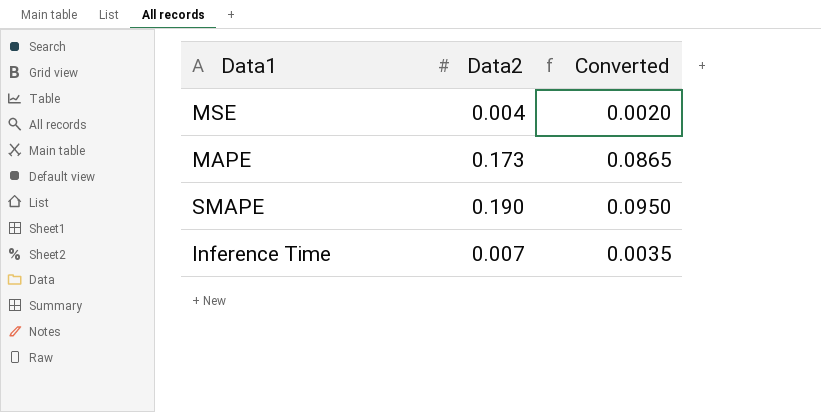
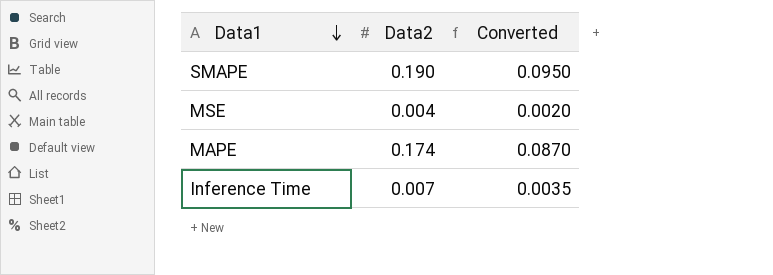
row order: none -> Data1 descending
MAPE | Data2: 0.173 -> 0.174
MAPE | Converted: 0.0865 -> 0.0870

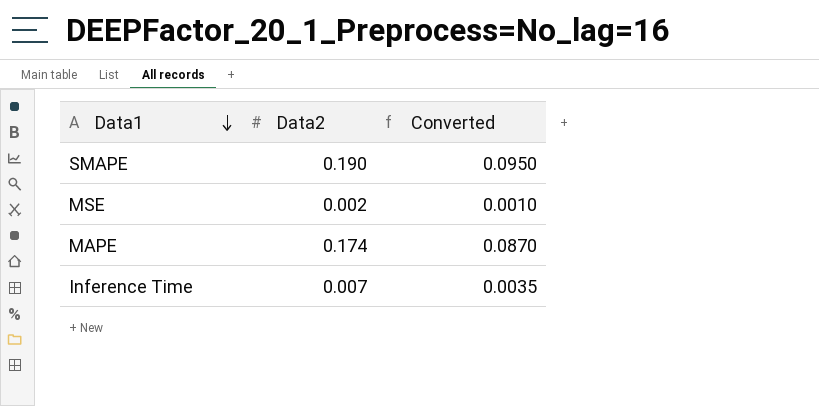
MSE | Data2: 0.004 -> 0.002
MSE | Converted: 0.0020 -> 0.0010

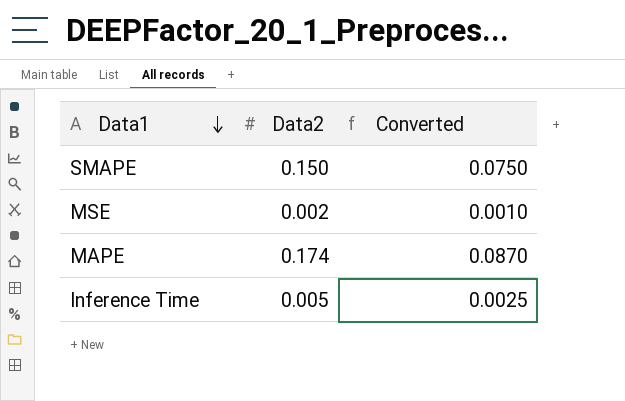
SMAPE | Data2: 0.190 -> 0.150
SMAPE | Converted: 0.0950 -> 0.0750
Inference Time | Data2: 0.007 -> 0.005
Inference Time | Converted: 0.0035 -> 0.0025

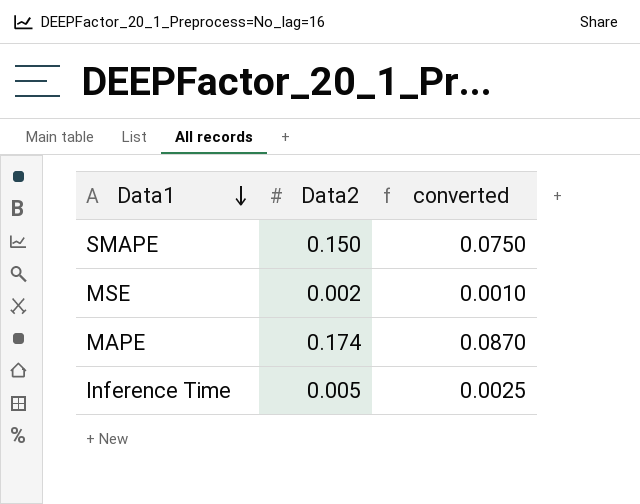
column name: Converted -> converted

